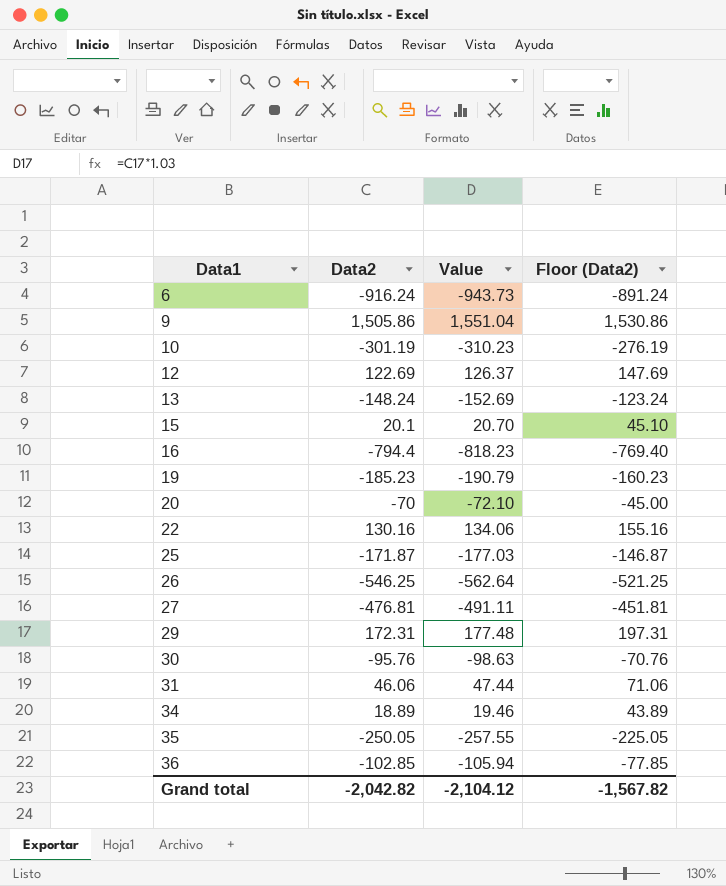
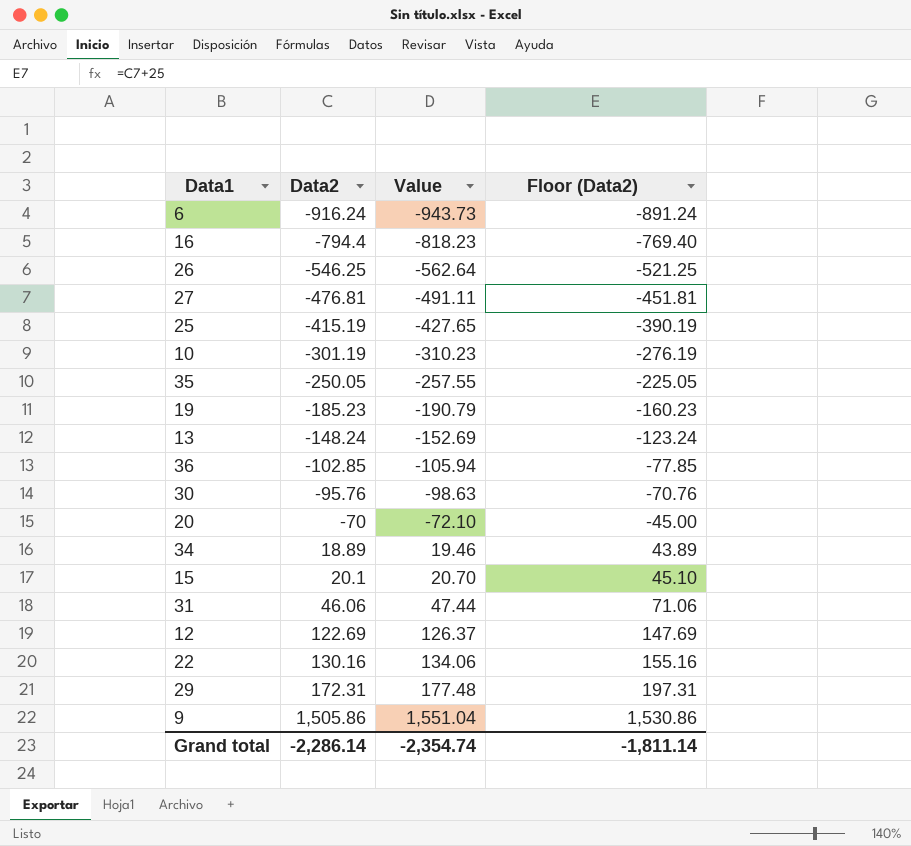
row order: Data1 ascending -> Data2 ascending
25 | Data2: -171.87 -> -415.19
25 | Value: -177.03 -> -427.65
25 | Floor (Data2): -146.87 -> -390.19
Grand total | Data2: -2,042.82 -> -2,286.14
Grand total | Value: -2,104.12 -> -2,354.74
Grand total | Floor (Data2): -1,567.82 -> -1,811.14

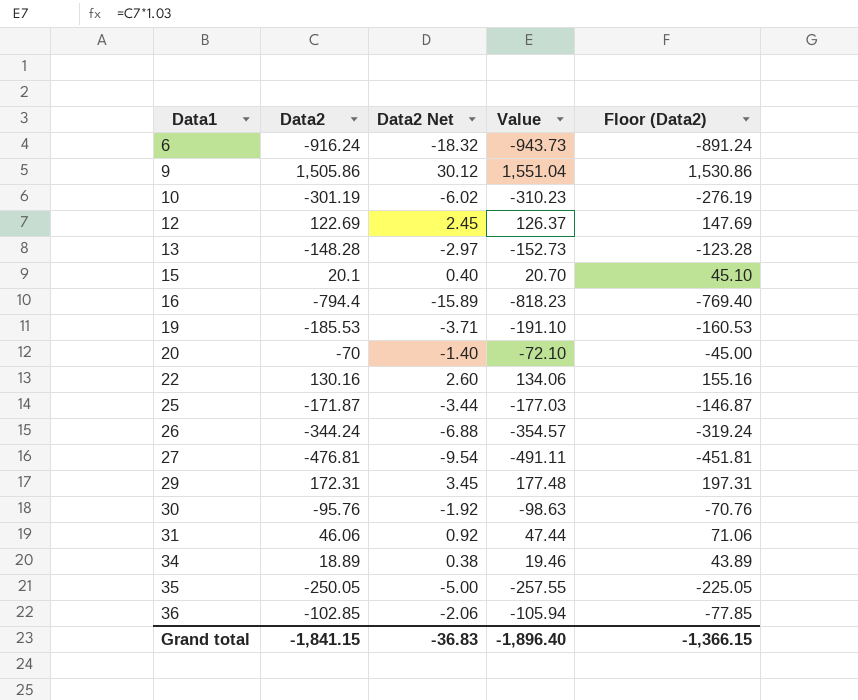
row order: Data2 ascending -> Data1 ascending
column Data2 Net | formula: none -> [Data2] * 0.02
13 | Data2: -148.24 -> -148.28
13 | Value: -152.69 -> -152.73
13 | Floor (Data2): -123.24 -> -123.28
19 | Data2: -185.23 -> -185.53
19 | Value: -190.79 -> -191.10
19 | Floor (Data2): -160.23 -> -160.53
25 | Data2: -415.19 -> -171.87
25 | Value: -427.65 -> -177.03
25 | Floor (Data2): -390.19 -> -146.87
26 | Data2: -546.25 -> -344.24
26 | Value: -562.64 -> -354.57
26 | Floor (Data2): -521.25 -> -319.24
Grand total | Data2: -2,286.14 -> -1,841.15
Grand total | Value: -2,354.74 -> -1,896.40
Grand total | Floor (Data2): -1,811.14 -> -1,366.15

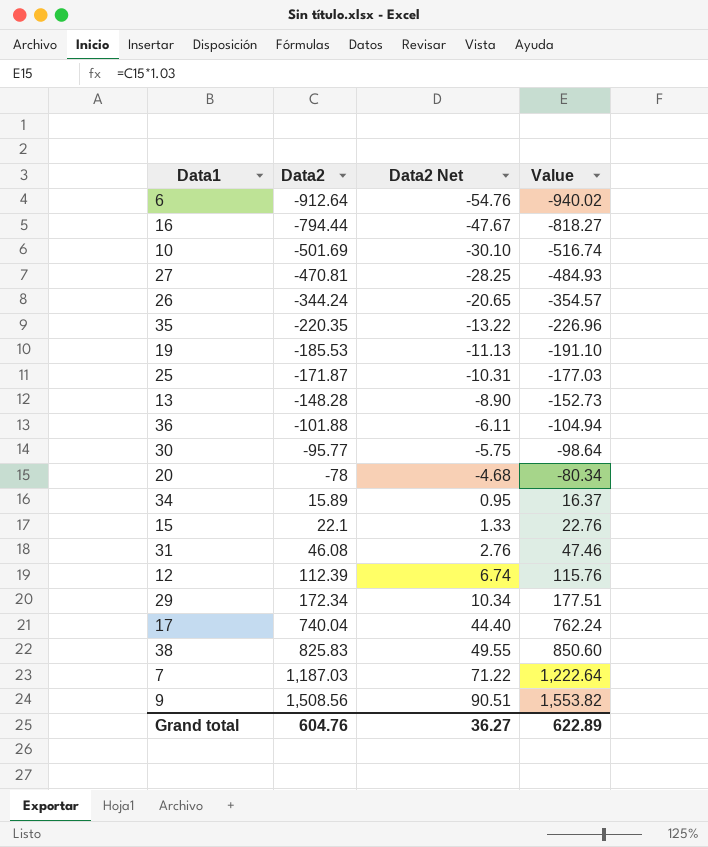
row order: Data1 ascending -> Data2 ascending
column Floor (Data2) | formula: [Data2] + 25 -> none
column Data2 Net | formula: [Data2] * 0.02 -> [Data2] * 0.06
row 22: 130.16 | 2.60 | 134.06 | 155.16 -> none
6 | Data2: -916.24 -> -912.64
6 | Value: -943.73 -> -940.02
16 | Data2: -794.4 -> -794.44
16 | Value: -818.23 -> -818.27
10 | Data2: -301.19 -> -501.69
10 | Value: -310.23 -> -516.74
27 | Data2: -476.81 -> -470.81
27 | Value: -491.11 -> -484.93
35 | Data2: -250.05 -> -220.35
35 | Value: -257.55 -> -226.96
36 | Data2: -102.85 -> -101.88
36 | Value: -105.94 -> -104.94
30 | Data2: -95.76 -> -95.77
30 | Value: -98.63 -> -98.64
20 | Data2: -70 -> -78
20 | Value: -72.10 -> -80.34
34 | Data2: 18.89 -> 15.89
34 | Value: 19.46 -> 16.37
15 | Data2: 20.1 -> 22.1
15 | Value: 20.70 -> 22.76
31 | Data2: 46.06 -> 46.08
31 | Value: 47.44 -> 47.46
12 | Data2: 122.69 -> 112.39
12 | Value: 126.37 -> 115.76
29 | Data2: 172.31 -> 172.34
29 | Value: 177.48 -> 177.51
row 17: none -> 740.04 | 44.40 | 762.24
row 38: none -> 825.83 | 49.55 | 850.60
row 7: none -> 1,187.03 | 71.22 | 1,222.64
9 | Data2: 1,505.86 -> 1,508.56
9 | Value: 1,551.04 -> 1,553.82
Grand total | Data2: -1,841.15 -> 604.76
Grand total | Data2 Net: -36.83 -> 36.27
Grand total | Value: -1,896.40 -> 622.89

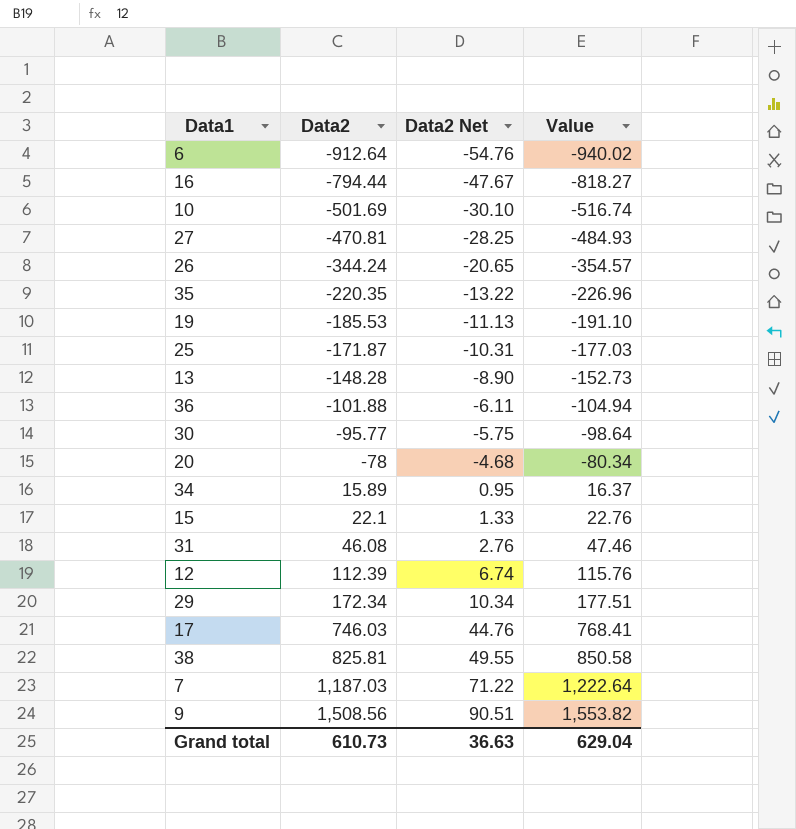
17 | Data2: 740.04 -> 746.03
17 | Data2 Net: 44.40 -> 44.76
17 | Value: 762.24 -> 768.41
38 | Data2: 825.83 -> 825.81
38 | Value: 850.60 -> 850.58
Grand total | Data2: 604.76 -> 610.73
Grand total | Data2 Net: 36.27 -> 36.63
Grand total | Value: 622.89 -> 629.04

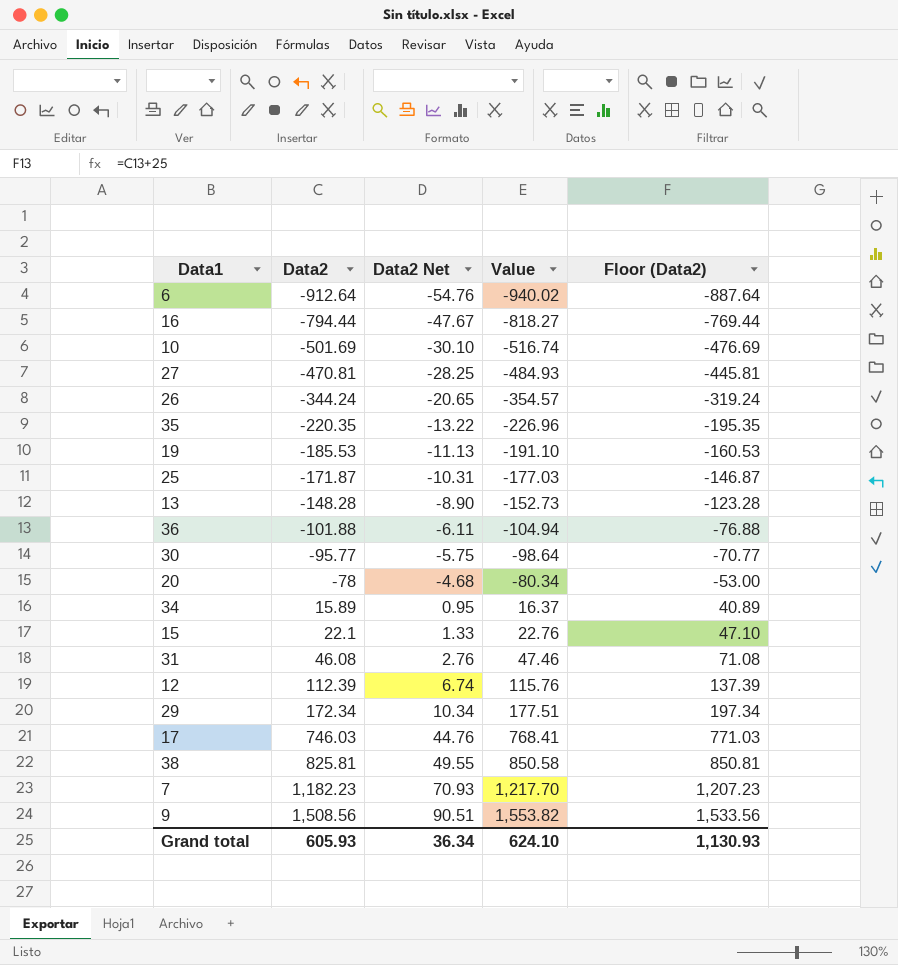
column Floor (Data2) | formula: none -> [Data2] + 25
7 | Data2: 1,187.03 -> 1,182.23
7 | Data2 Net: 71.22 -> 70.93
7 | Value: 1,222.64 -> 1,217.70
Grand total | Data2: 610.73 -> 605.93
Grand total | Data2 Net: 36.63 -> 36.34
Grand total | Value: 629.04 -> 624.10

